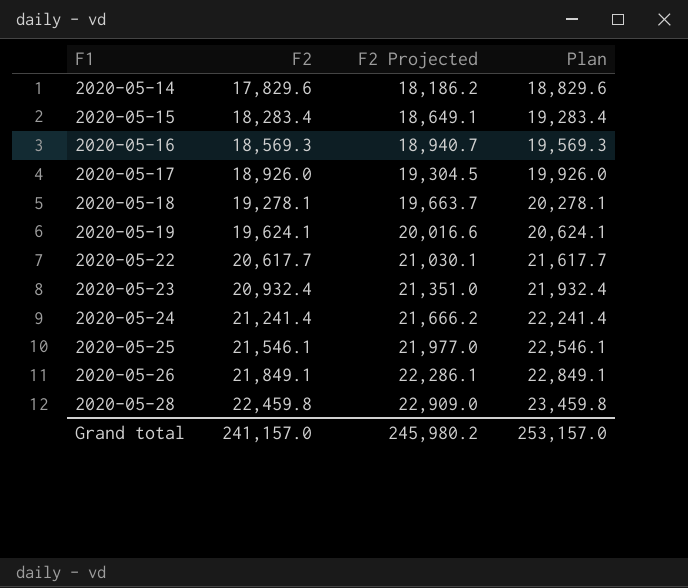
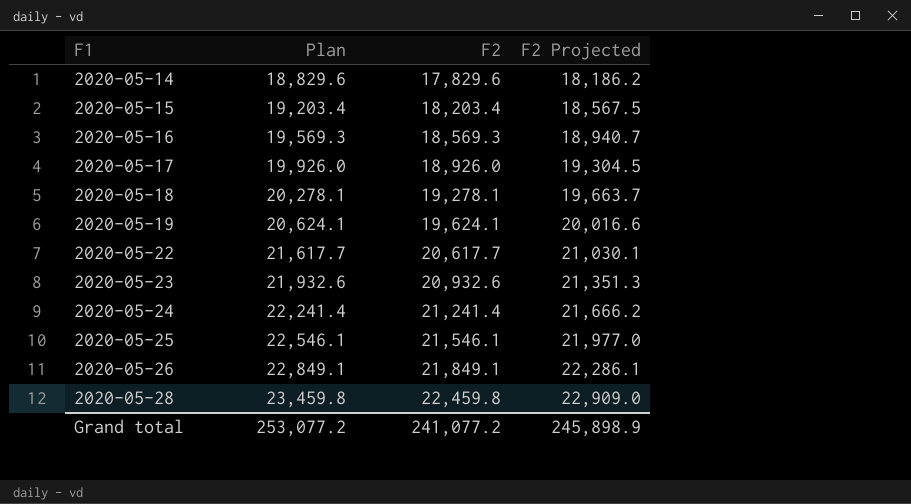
column Plan | position: 4 -> 2
2020-05-15 | Plan: 19,283.4 -> 19,203.4
2020-05-15 | F2: 18,283.4 -> 18,203.4
2020-05-15 | F2 Projected: 18,649.1 -> 18,567.5
2020-05-23 | Plan: 21,932.4 -> 21,932.6
2020-05-23 | F2: 20,932.4 -> 20,932.6
2020-05-23 | F2 Projected: 21,351.0 -> 21,351.3
Grand total | Plan: 253,157.0 -> 253,077.2
Grand total | F2: 241,157.0 -> 241,077.2
Grand total | F2 Projected: 245,980.2 -> 245,898.9

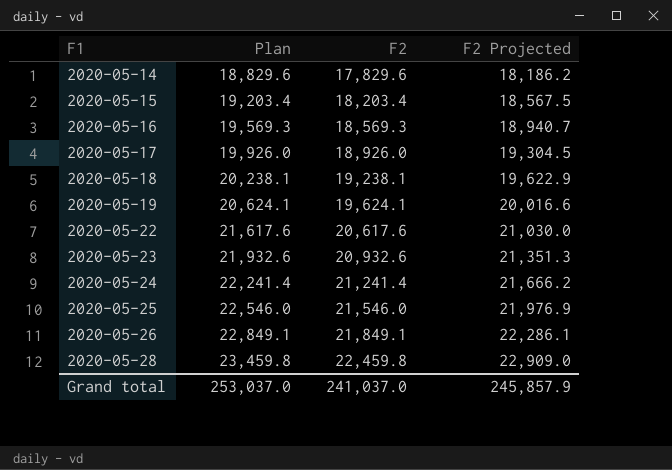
2020-05-18 | Plan: 20,278.1 -> 20,238.1
2020-05-18 | F2: 19,278.1 -> 19,238.1
2020-05-18 | F2 Projected: 19,663.7 -> 19,622.9
2020-05-22 | Plan: 21,617.7 -> 21,617.6
2020-05-22 | F2: 20,617.7 -> 20,617.6
2020-05-22 | F2 Projected: 21,030.1 -> 21,030.0
2020-05-25 | Plan: 22,546.1 -> 22,546.0
2020-05-25 | F2: 21,546.1 -> 21,546.0
2020-05-25 | F2 Projected: 21,977.0 -> 21,976.9
Grand total | Plan: 253,077.2 -> 253,037.0
Grand total | F2: 241,077.2 -> 241,037.0
Grand total | F2 Projected: 245,898.9 -> 245,857.9

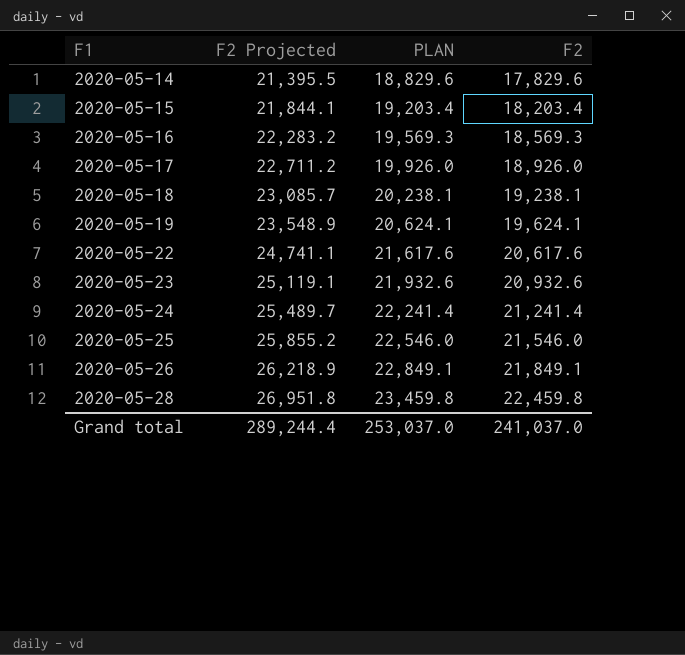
column F2 Projected | formula: [F2] * 1.02 -> [F2] * 1.2
column F2 Projected | position: 4 -> 2
column name: Plan -> PLAN
Grand total | F2 Projected: 245,857.9 -> 289,244.4

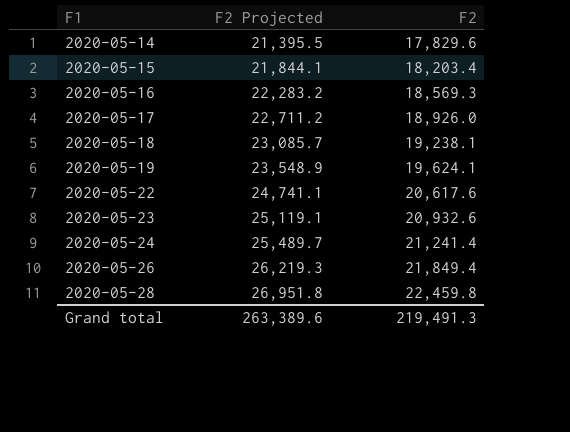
column PLAN | formula: [F2] + 1000 -> none
row 2020-05-25: 25,855.2 | 22,546.0 | 21,546.0 -> none
2020-05-26 | F2 Projected: 26,218.9 -> 26,219.3
2020-05-26 | F2: 21,849.1 -> 21,849.4
Grand total | F2 Projected: 289,244.4 -> 263,389.6
Grand total | F2: 241,037.0 -> 219,491.3

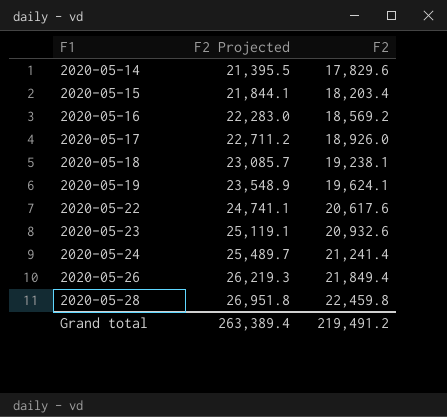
2020-05-16 | F2 Projected: 22,283.2 -> 22,283.0
2020-05-16 | F2: 18,569.3 -> 18,569.2
Grand total | F2 Projected: 263,389.6 -> 263,389.4
Grand total | F2: 219,491.3 -> 219,491.2

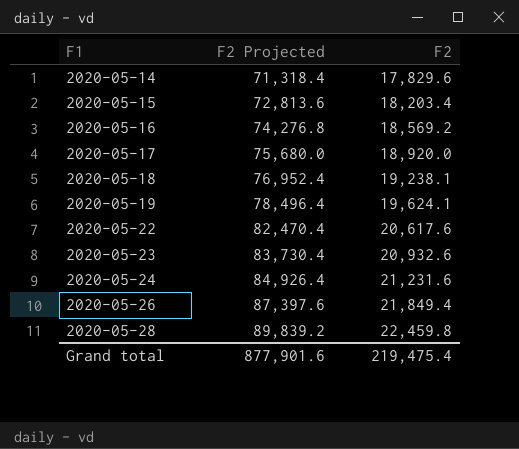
column F2 Projected | formula: [F2] * 1.2 -> [F2] * 4
2020-05-17 | F2: 18,926.0 -> 18,920.0
2020-05-24 | F2: 21,241.4 -> 21,231.6
Grand total | F2 Projected: 263,389.4 -> 877,901.6
Grand total | F2: 219,491.2 -> 219,475.4

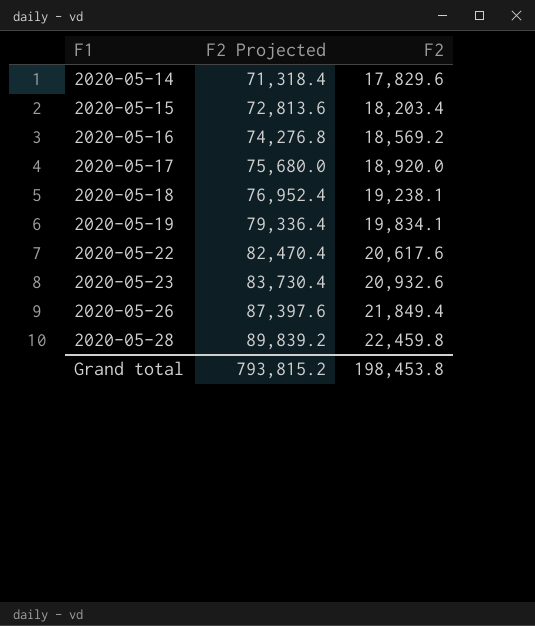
row 2020-05-24: 84,926.4 | 21,231.6 -> none
2020-05-19 | F2 Projected: 78,496.4 -> 79,336.4
2020-05-19 | F2: 19,624.1 -> 19,834.1
Grand total | F2 Projected: 877,901.6 -> 793,815.2
Grand total | F2: 219,475.4 -> 198,453.8

